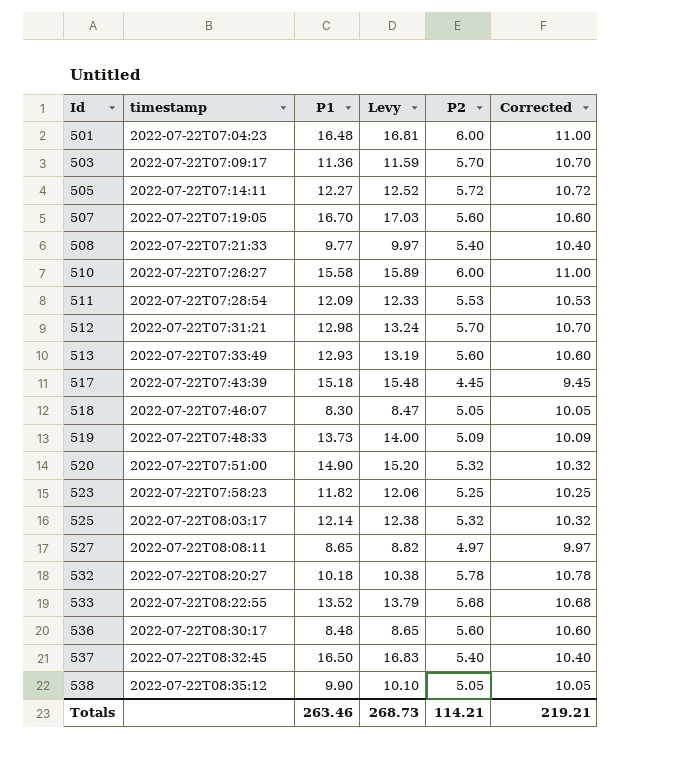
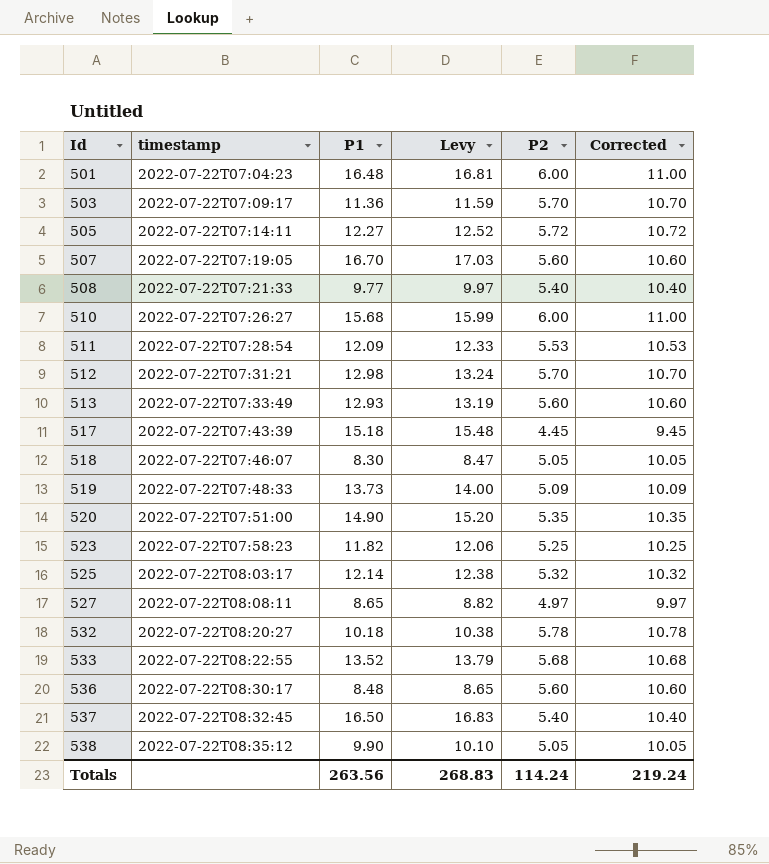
510 | P1: 15.58 -> 15.68
510 | Levy: 15.89 -> 15.99
520 | P2: 5.32 -> 5.35
520 | Corrected: 10.32 -> 10.35
Totals | P1: 263.46 -> 263.56
Totals | Levy: 268.73 -> 268.83
Totals | P2: 114.21 -> 114.24
Totals | Corrected: 219.21 -> 219.24

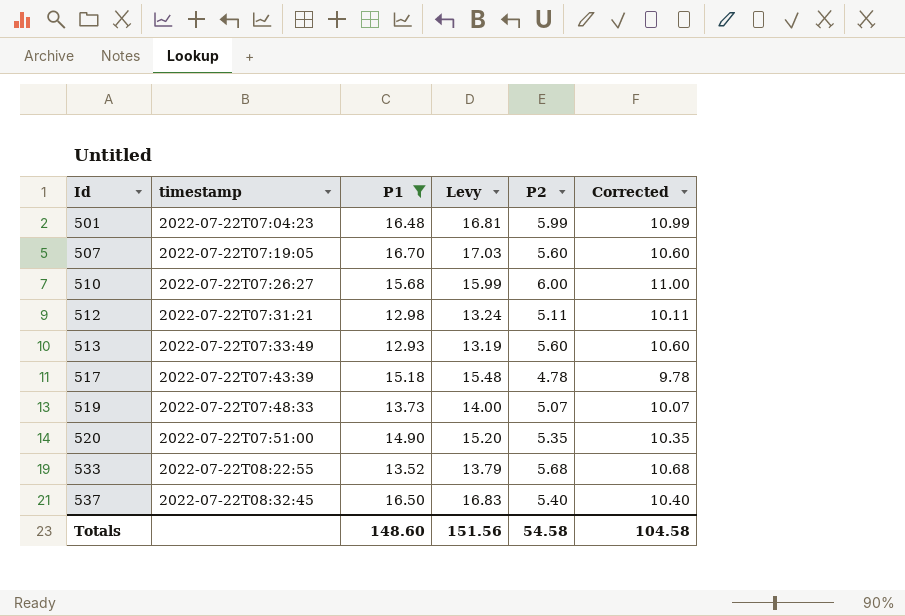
filter: none -> P1 >= 12.93
501 | P2: 6.00 -> 5.99
501 | Corrected: 11.00 -> 10.99
512 | P2: 5.70 -> 5.11
512 | Corrected: 10.70 -> 10.11
517 | P2: 4.45 -> 4.78
517 | Corrected: 9.45 -> 9.78
519 | P2: 5.09 -> 5.07
519 | Corrected: 10.09 -> 10.07
Totals | P1: 263.56 -> 148.60
Totals | Levy: 268.83 -> 151.56
Totals | P2: 114.24 -> 54.58
Totals | Corrected: 219.24 -> 104.58

